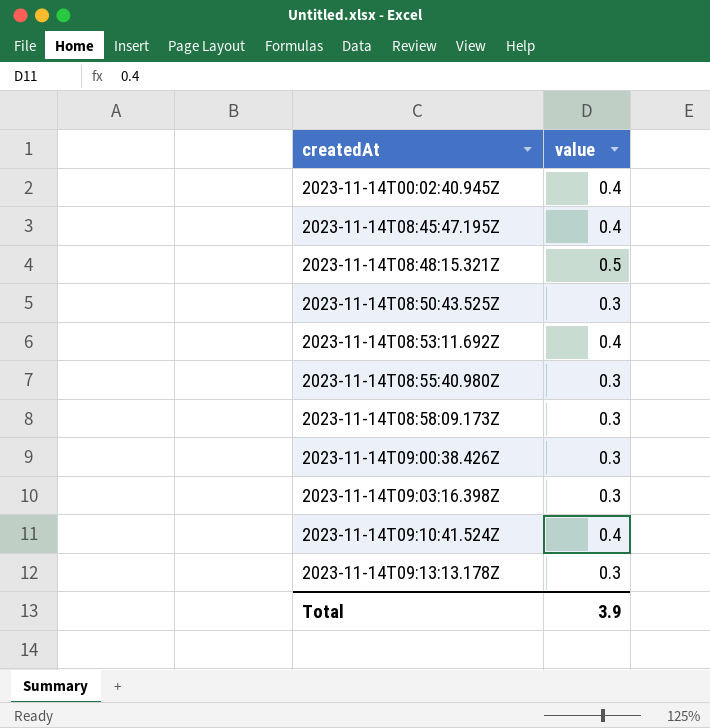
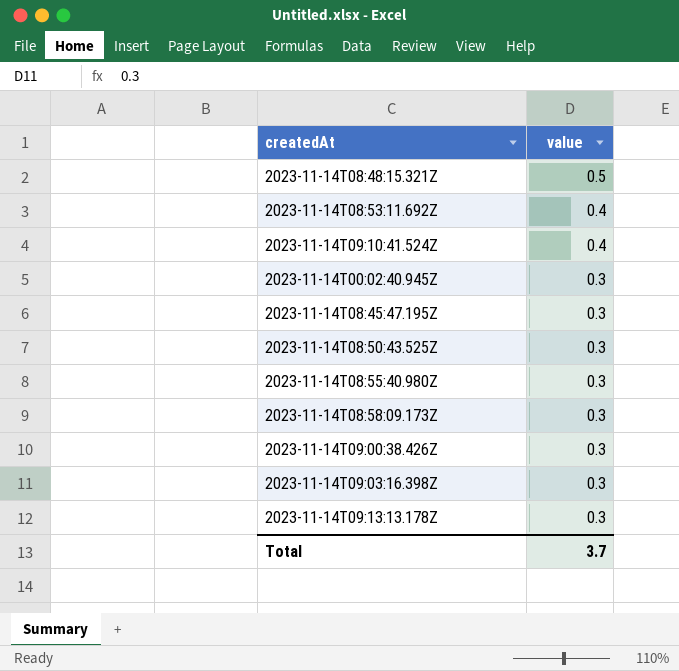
row order: createdAt ascending -> value descending
2023-11-14T00:02:40.945Z | value: 0.4 -> 0.3
2023-11-14T08:45:47.195Z | value: 0.4 -> 0.3
Total | value: 3.9 -> 3.7

